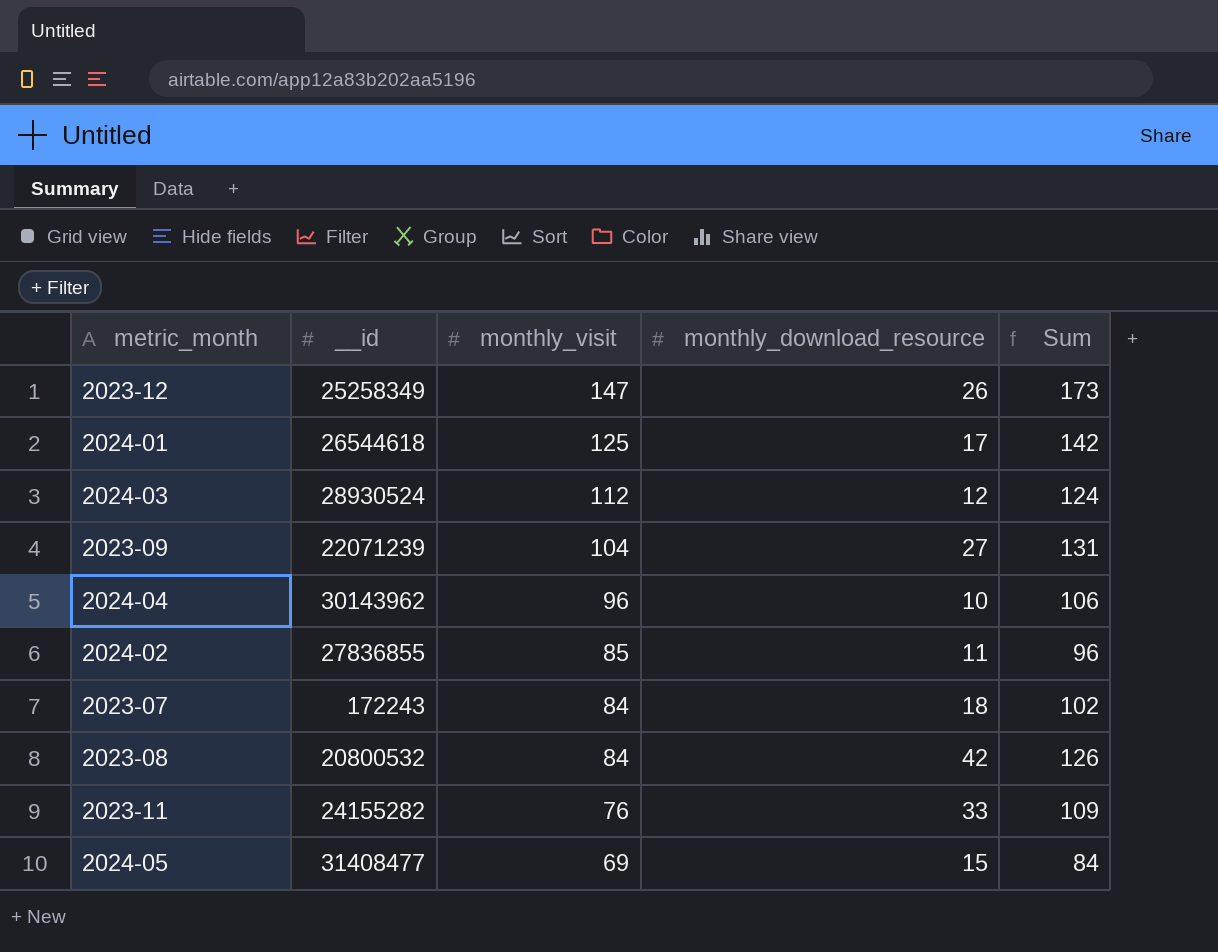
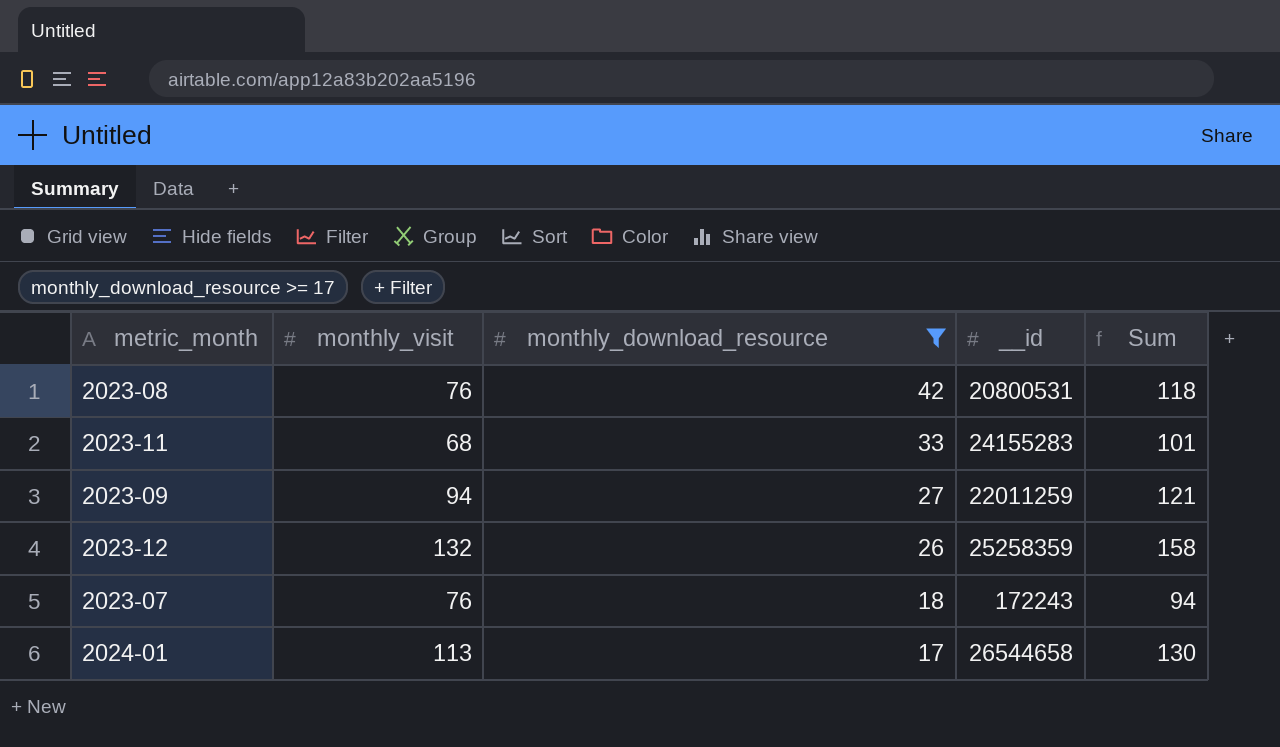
filter: none -> monthly_download_resource >= 17
row order: monthly_visit descending -> monthly_download_resource descending
column __id | position: 2 -> 4
2023-08 | monthly_visit: 84 -> 76
2023-08 | __id: 20800532 -> 20800531
2023-08 | Sum: 126 -> 118
2023-11 | monthly_visit: 76 -> 68
2023-11 | __id: 24155282 -> 24155283
2023-11 | Sum: 109 -> 101
2023-09 | monthly_visit: 104 -> 94
2023-09 | __id: 22071239 -> 22011259
2023-09 | Sum: 131 -> 121
2023-12 | monthly_visit: 147 -> 132
2023-12 | __id: 25258349 -> 25258359
2023-12 | Sum: 173 -> 158
2023-07 | monthly_visit: 84 -> 76
2023-07 | Sum: 102 -> 94
2024-01 | monthly_visit: 125 -> 113
2024-01 | __id: 26544618 -> 26544658
2024-01 | Sum: 142 -> 130

